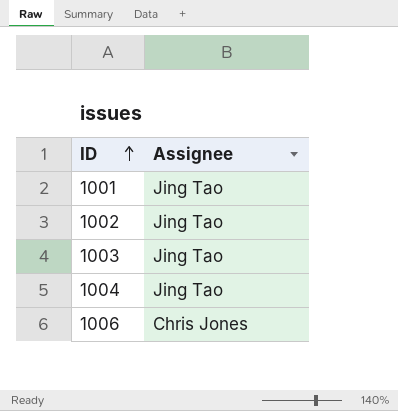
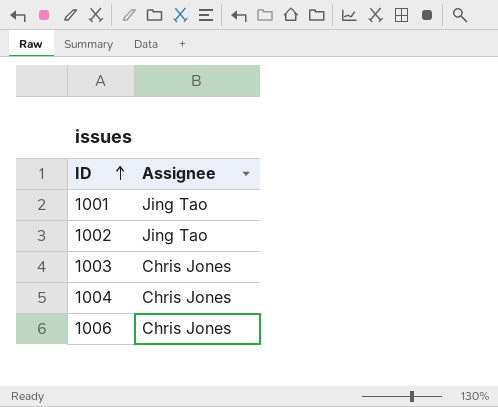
1003 | Assignee: Jing Tao -> Chris Jones
1004 | Assignee: Jing Tao -> Chris Jones

